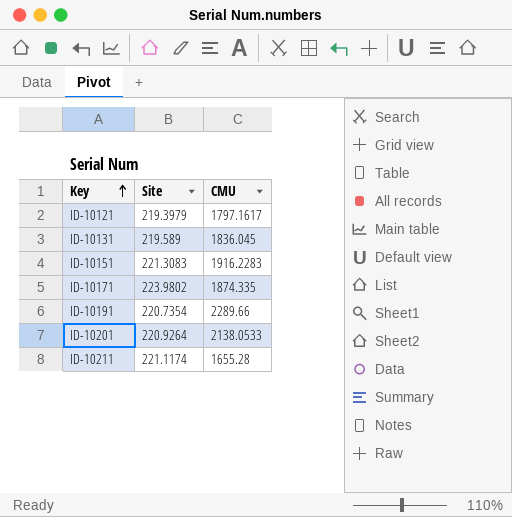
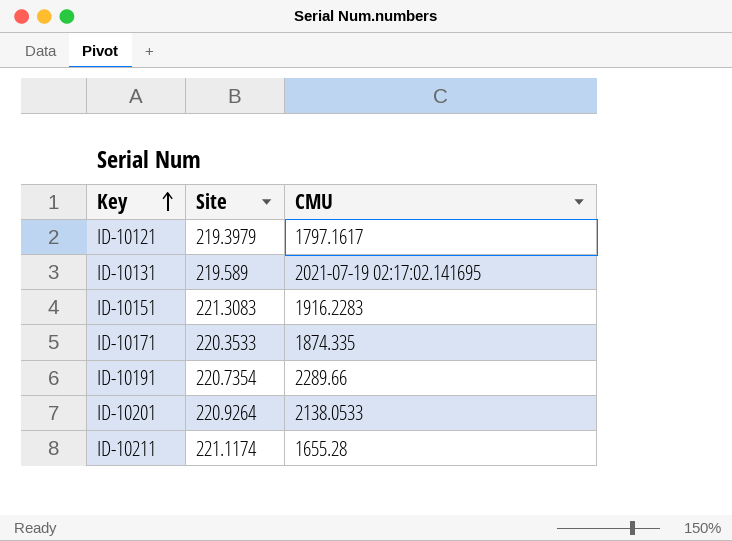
ID-10131 | CMU: 1836.045 -> 2021-07-19 02:17:02.141695
ID-10171 | Site: 223.9802 -> 220.3533

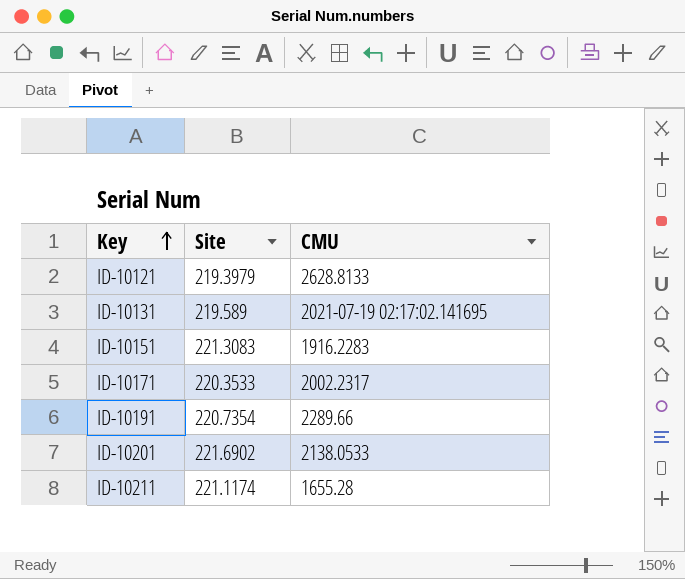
ID-10121 | CMU: 1797.1617 -> 2628.8133
ID-10171 | CMU: 1874.335 -> 2002.2317
ID-10201 | Site: 220.9264 -> 221.6902

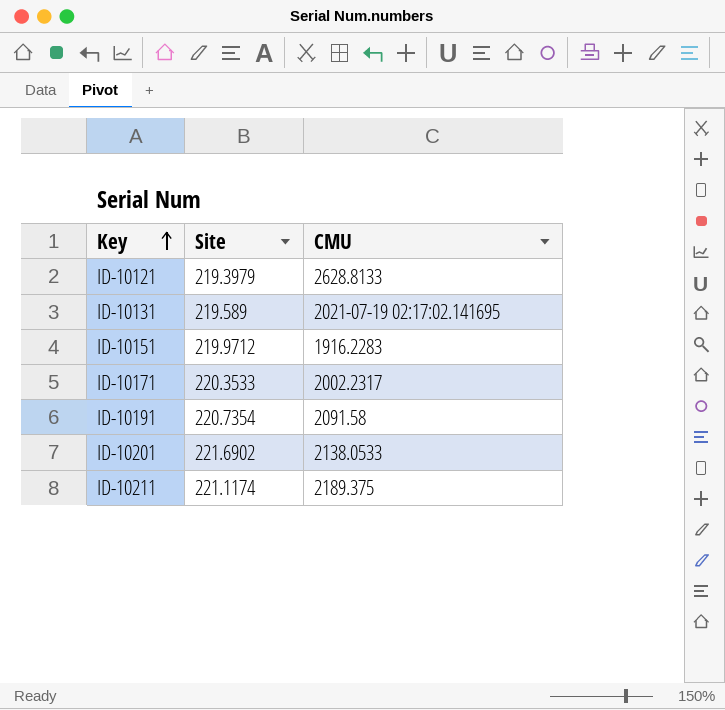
ID-10151 | Site: 221.3083 -> 219.9712
ID-10191 | CMU: 2289.66 -> 2091.58
ID-10211 | CMU: 1655.28 -> 2189.375

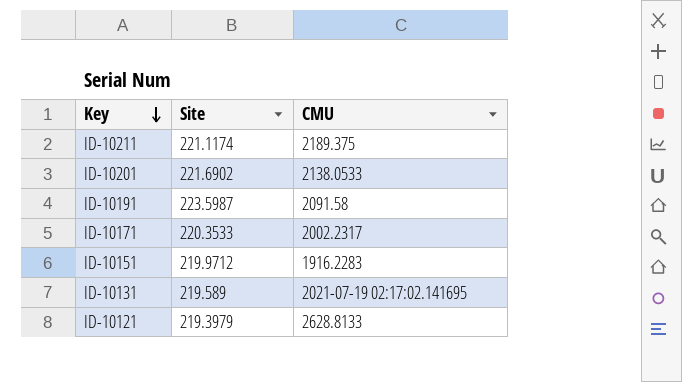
row order: Key ascending -> Key descending
ID-10191 | Site: 220.7354 -> 223.5987

